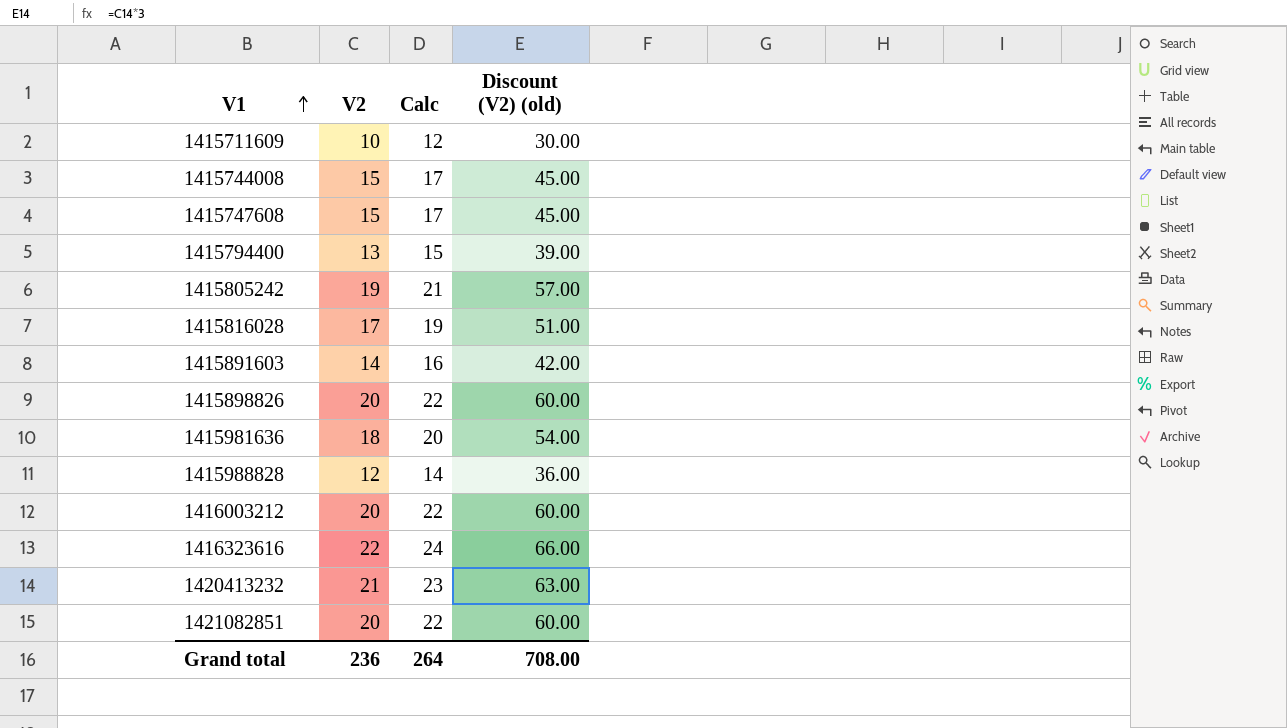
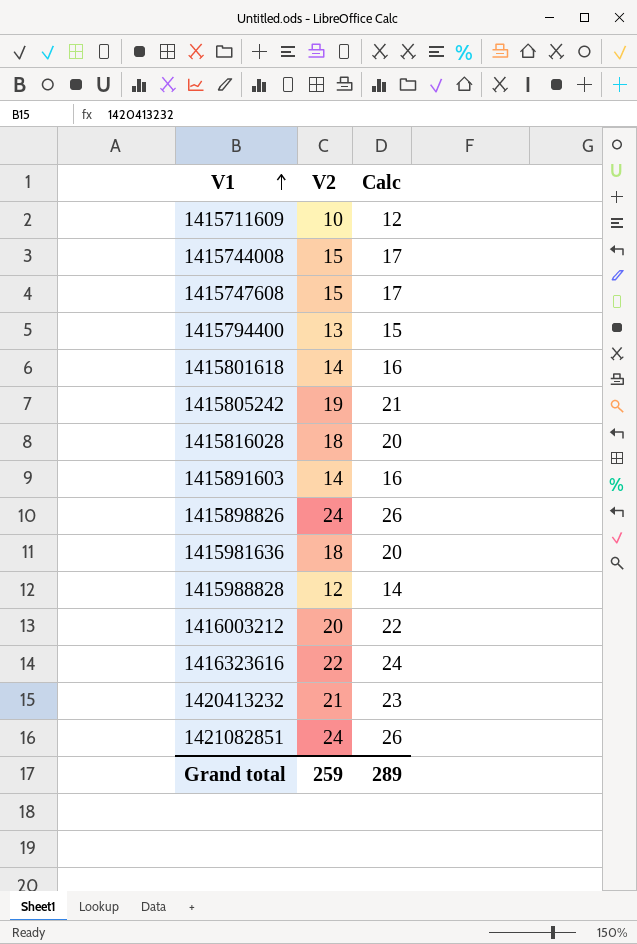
column Discount (V2) (old) | formula: [V2] * 3 -> none
row 1415801618: none -> 14 | 16
1415816028 | V2: 17 -> 18
1415816028 | Calc: 19 -> 20
1415898826 | V2: 20 -> 24
1415898826 | Calc: 22 -> 26
1421082851 | V2: 20 -> 24
1421082851 | Calc: 22 -> 26
Grand total | V2: 236 -> 259
Grand total | Calc: 264 -> 289

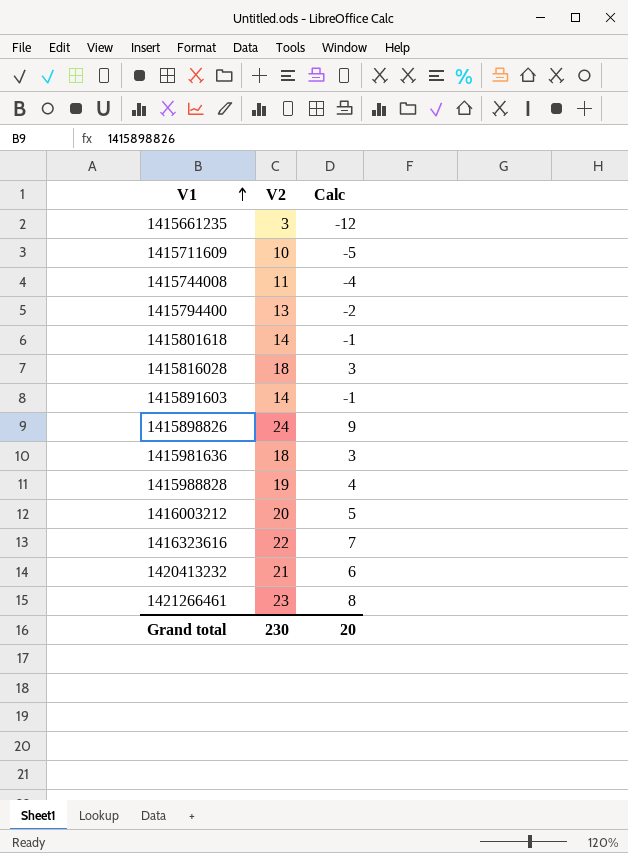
column Calc | formula: [V2] + 2 -> [V2] - 15
row 1415747608: 15 | 17 -> none
row 1415805242: 19 | 21 -> none
row 1421082851: 24 | 26 -> none
row 1415661235: none -> 3 | -12
1415744008 | V2: 15 -> 11
1415988828 | V2: 12 -> 19
row 1421266461: none -> 23 | 8
Grand total | V2: 259 -> 230
Grand total | Calc: 289 -> 20

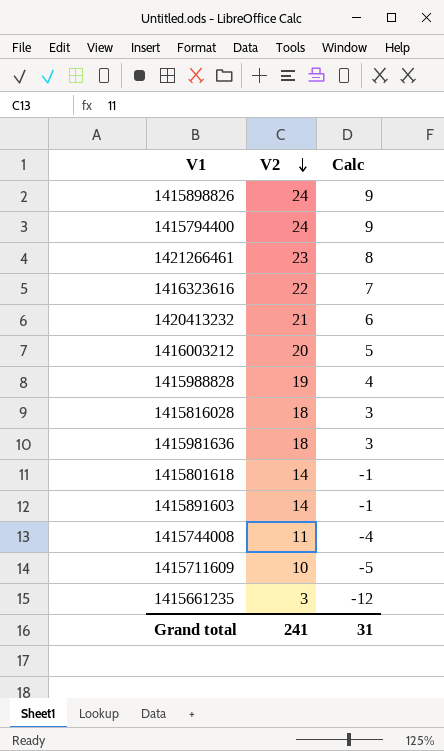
row order: V1 ascending -> V2 descending
1415794400 | V2: 13 -> 24
1415794400 | Calc: -2 -> 9
Grand total | V2: 230 -> 241
Grand total | Calc: 20 -> 31

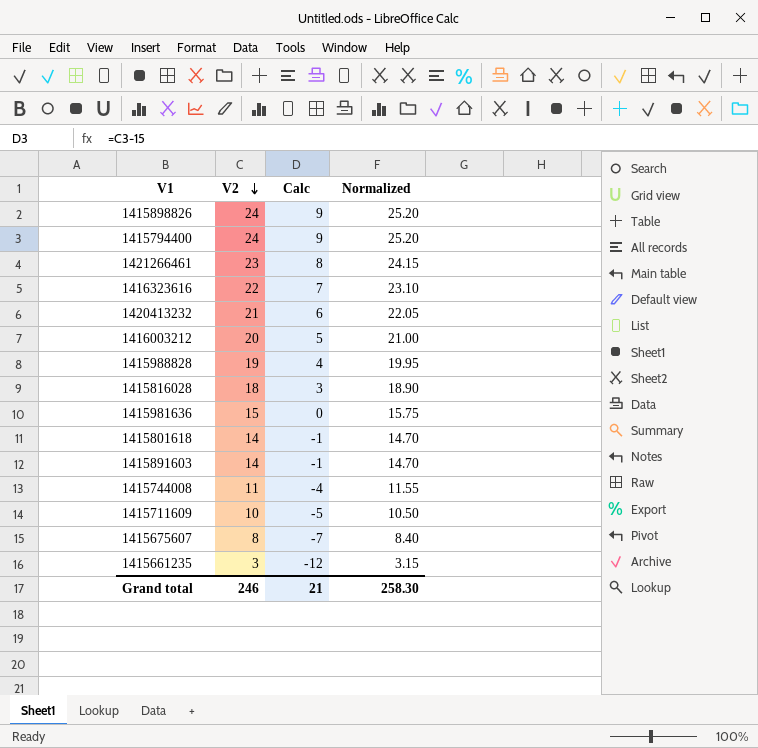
column Normalized | formula: none -> [V2] * 1.05
1415981636 | V2: 18 -> 15
1415981636 | Calc: 3 -> 0
row 1415675607: none -> 8 | -7 | 8.40
Grand total | V2: 241 -> 246
Grand total | Calc: 31 -> 21

